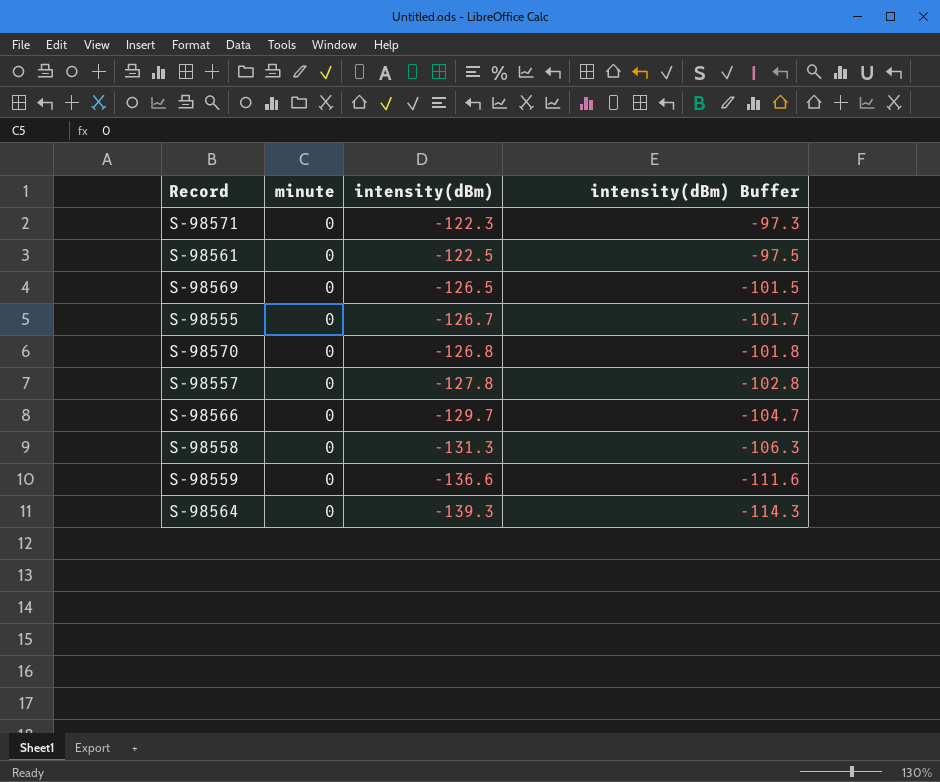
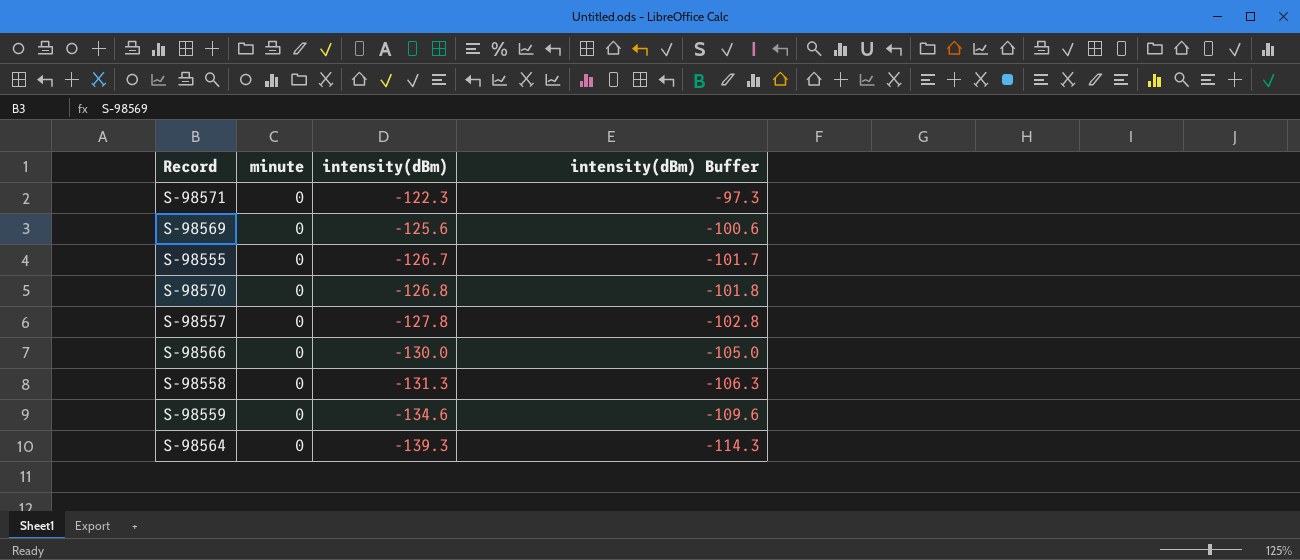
row S-98561: 0 | -122.5 | -97.5 -> none
S-98569 | intensity(dBm): -126.5 -> -125.6
S-98569 | intensity(dBm) Buffer: -101.5 -> -100.6
S-98566 | intensity(dBm): -129.7 -> -130.0
S-98566 | intensity(dBm) Buffer: -104.7 -> -105.0
S-98559 | intensity(dBm): -136.6 -> -134.6
S-98559 | intensity(dBm) Buffer: -111.6 -> -109.6

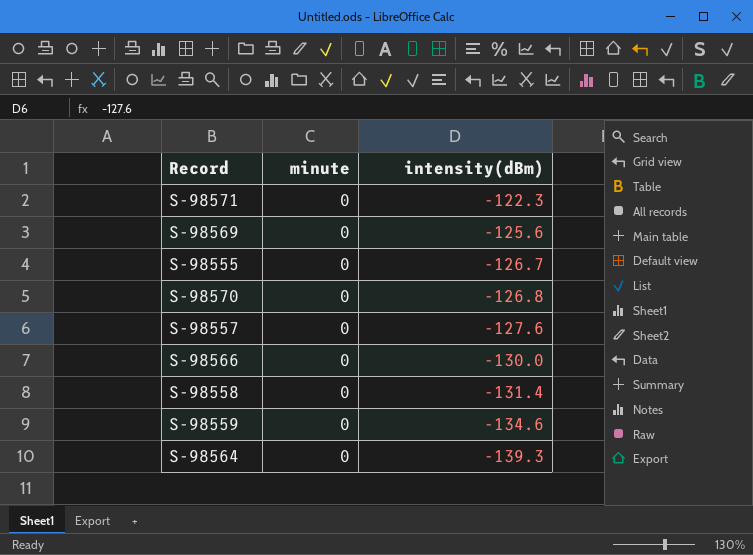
column intensity(dBm) Buffer | formula: [intensity(dBm)] + 25 -> none
S-98557 | intensity(dBm): -127.8 -> -127.6
S-98558 | intensity(dBm): -131.3 -> -131.4

